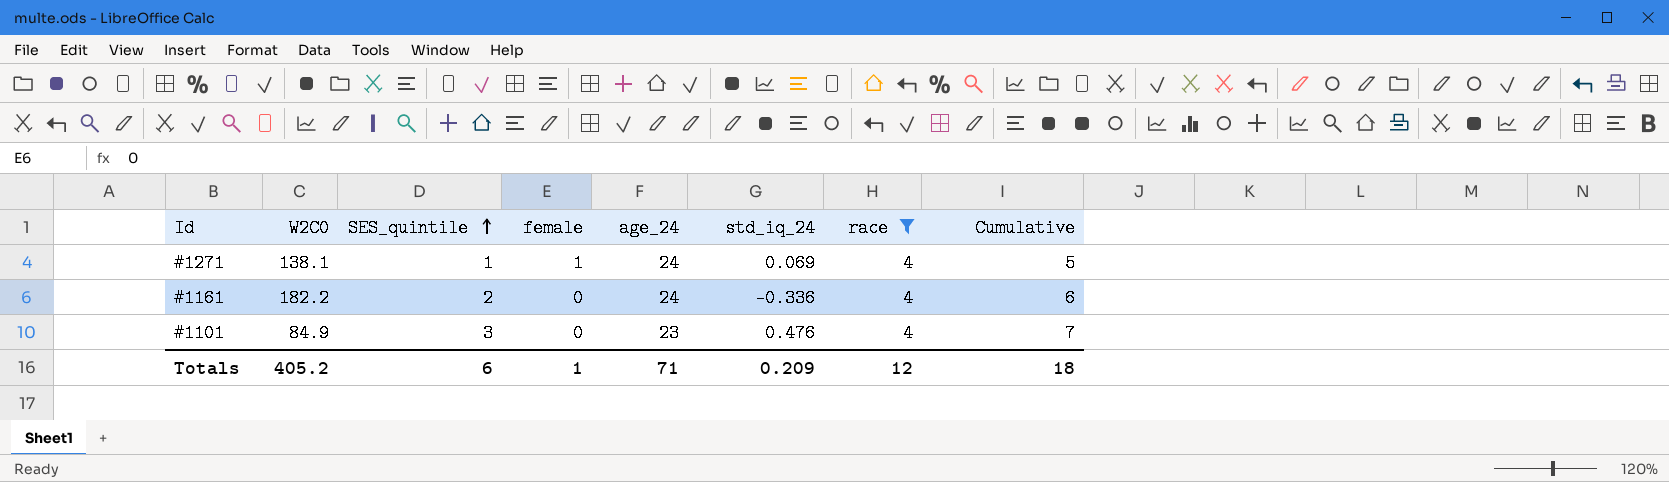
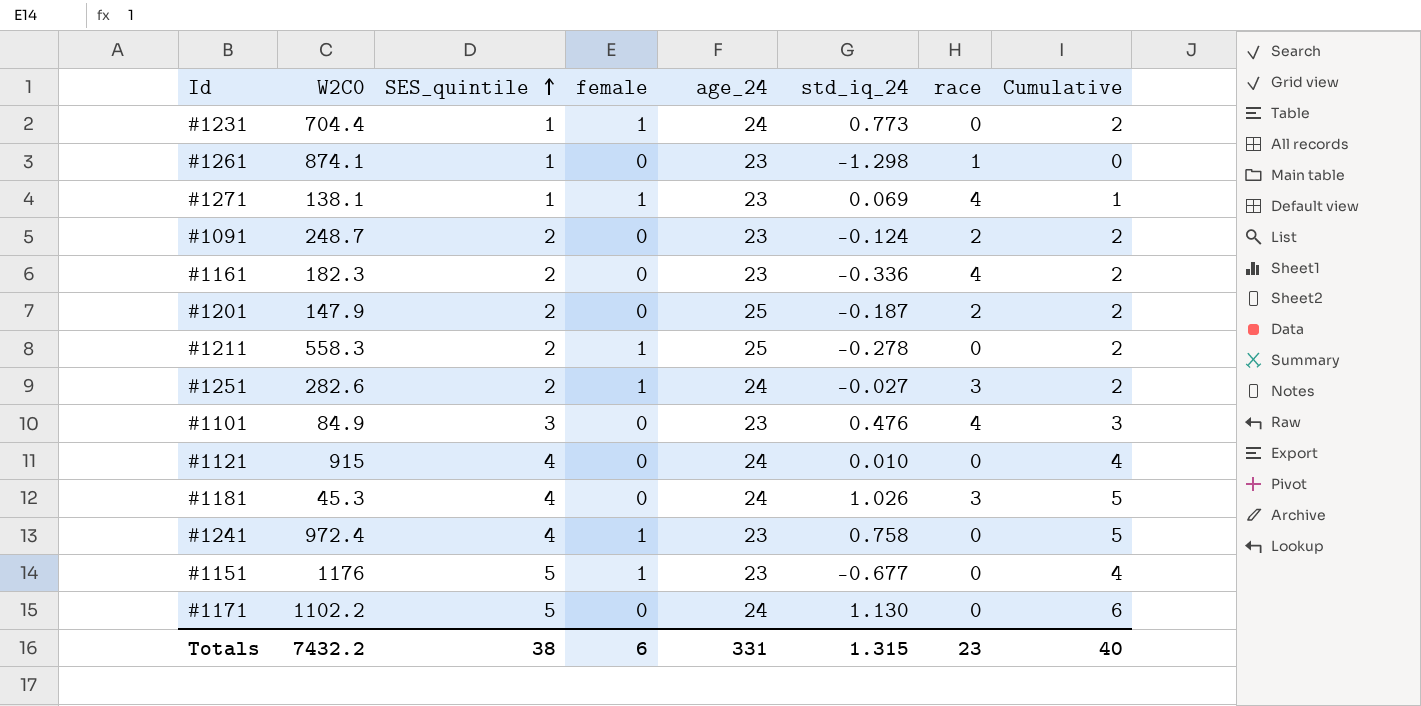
filter: race = 4 -> none
column Cumulative | formula: [SES_quintile] + [race] -> [SES_quintile] + [std_iq_24]
#1271 | age_24: 24 -> 23
#1161 | W2C0: 182.2 -> 182.3
#1161 | age_24: 24 -> 23
Totals | W2C0: 405.2 -> 7432.2
Totals | SES_quintile: 6 -> 38
Totals | female: 1 -> 6
Totals | age_24: 71 -> 331
Totals | std_iq_24: 0.209 -> 1.315
Totals | race: 12 -> 23
Totals | Cumulative: 18 -> 40

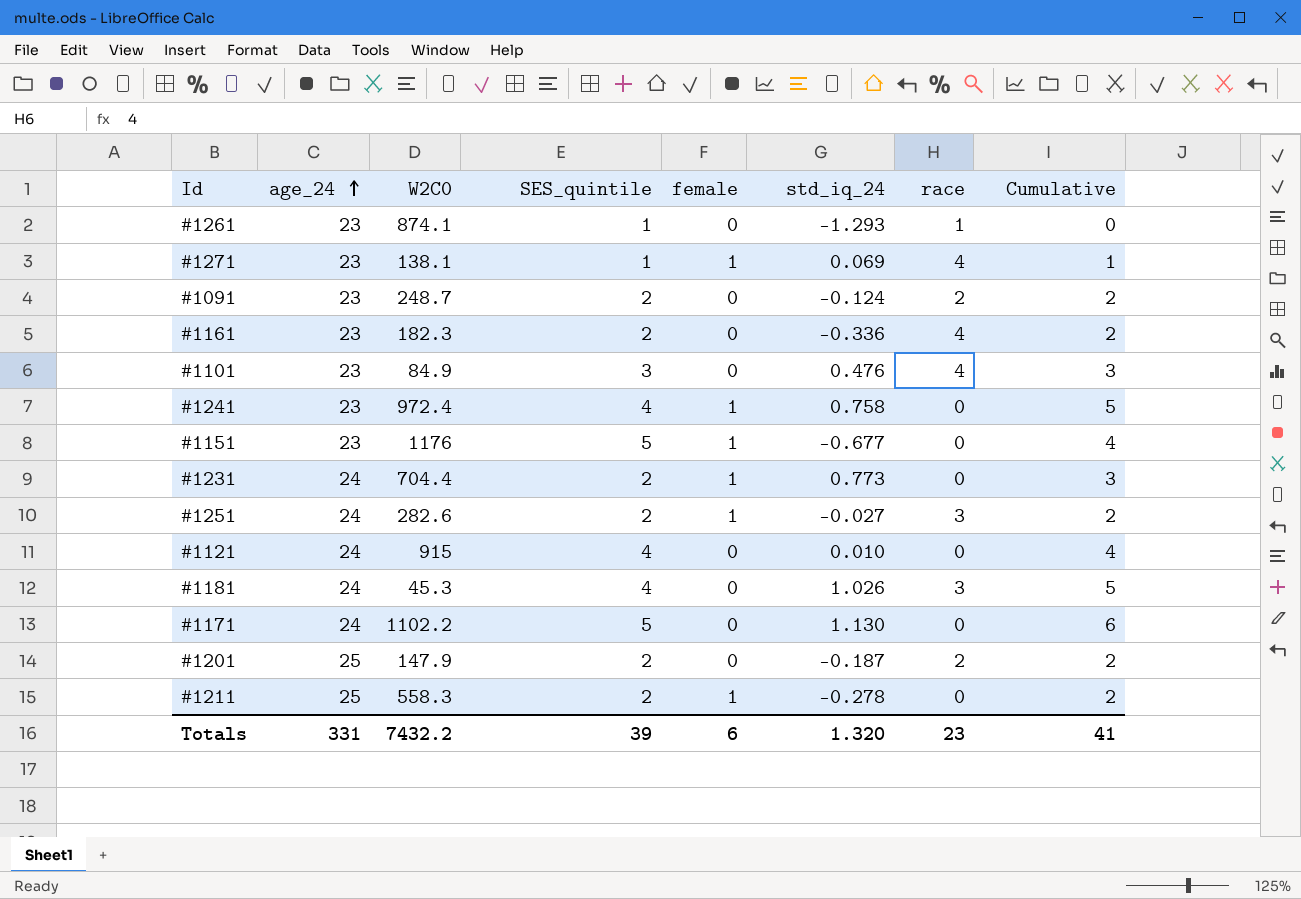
row order: SES_quintile ascending -> age_24 ascending
column age_24 | position: 5 -> 2
#1261 | std_iq_24: -1.298 -> -1.293
#1231 | SES_quintile: 1 -> 2
#1231 | Cumulative: 2 -> 3
Totals | SES_quintile: 38 -> 39
Totals | std_iq_24: 1.315 -> 1.320
Totals | Cumulative: 40 -> 41

